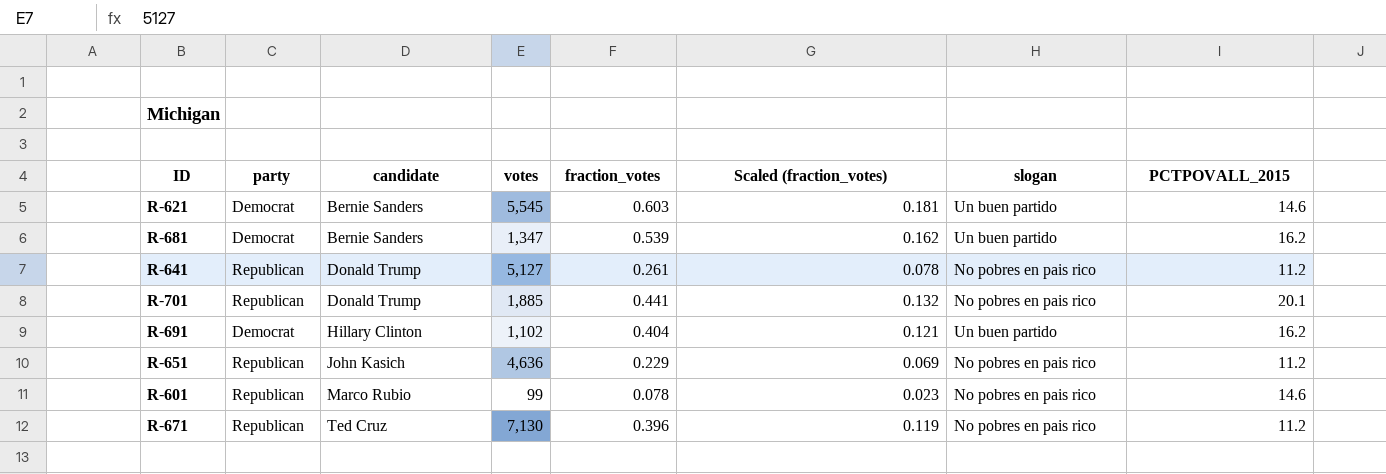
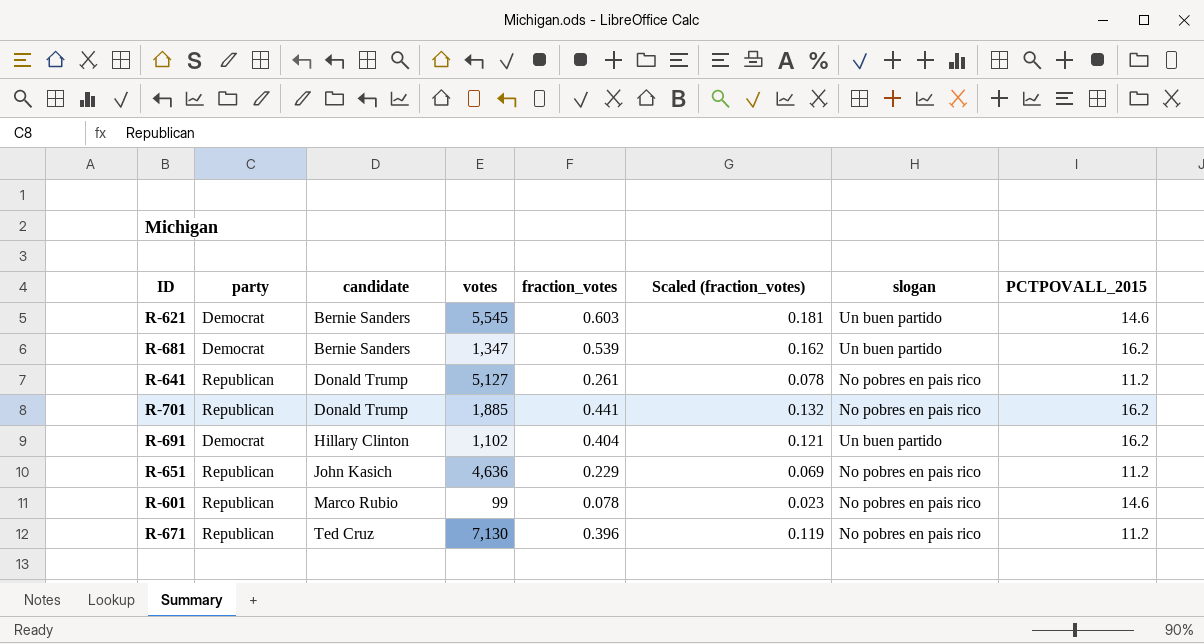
R-701 | PCTPOVALL_2015: 20.1 -> 16.2

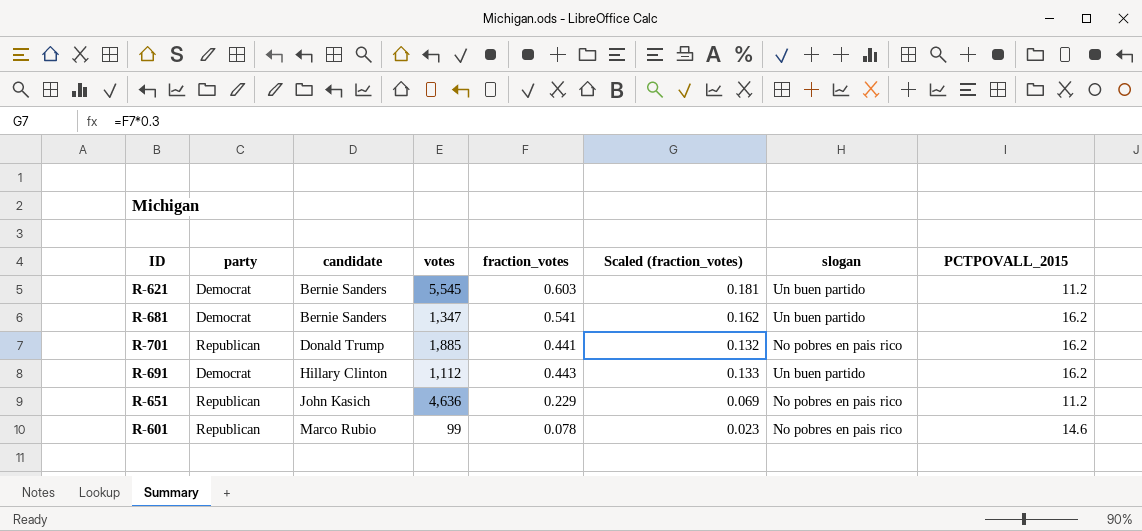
row R-641: Republican | Donald Trump | 5,127 | 0.261 | 0.078 | No pobres en pais rico | 11.2 -> none
row R-671: Republican | Ted Cruz | 7,130 | 0.396 | 0.119 | No pobres en pais rico | 11.2 -> none
R-621 | PCTPOVALL_2015: 14.6 -> 11.2
R-681 | fraction_votes: 0.539 -> 0.541
R-691 | votes: 1,102 -> 1,112
R-691 | fraction_votes: 0.404 -> 0.443
R-691 | Scaled (fraction_votes): 0.121 -> 0.133

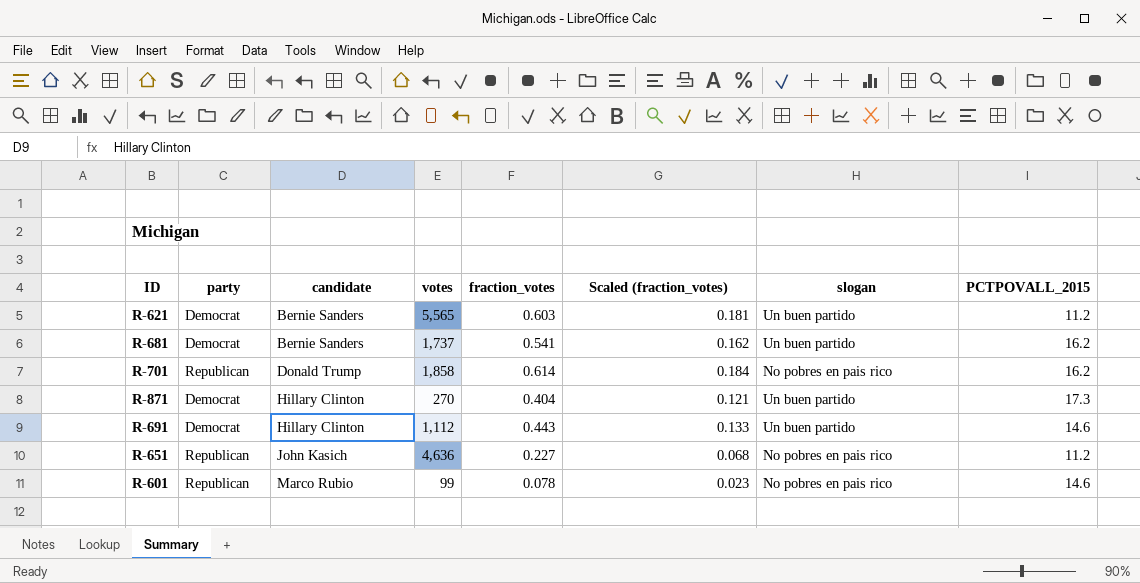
R-621 | votes: 5,545 -> 5,565
R-681 | votes: 1,347 -> 1,737
R-701 | votes: 1,885 -> 1,858
R-701 | fraction_votes: 0.441 -> 0.614
R-701 | Scaled (fraction_votes): 0.132 -> 0.184
row R-871: none -> Democrat | Hillary Clinton | 270 | 0.404 | 0.121 | Un buen partido | 17.3
R-691 | PCTPOVALL_2015: 16.2 -> 14.6
R-651 | fraction_votes: 0.229 -> 0.227
R-651 | Scaled (fraction_votes): 0.069 -> 0.068

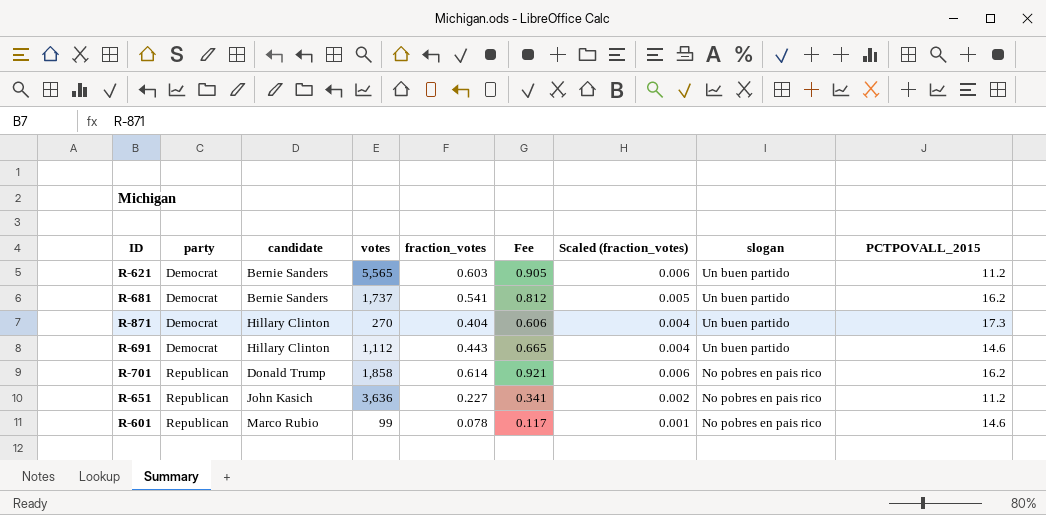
row order: candidate ascending -> party ascending
column Fee | formula: none -> [fraction_votes] * 1.5
column Scaled (fraction_votes) | formula: [fraction_votes] * 0.3 -> [fraction_votes] * 0.01
R-651 | votes: 4,636 -> 3,636

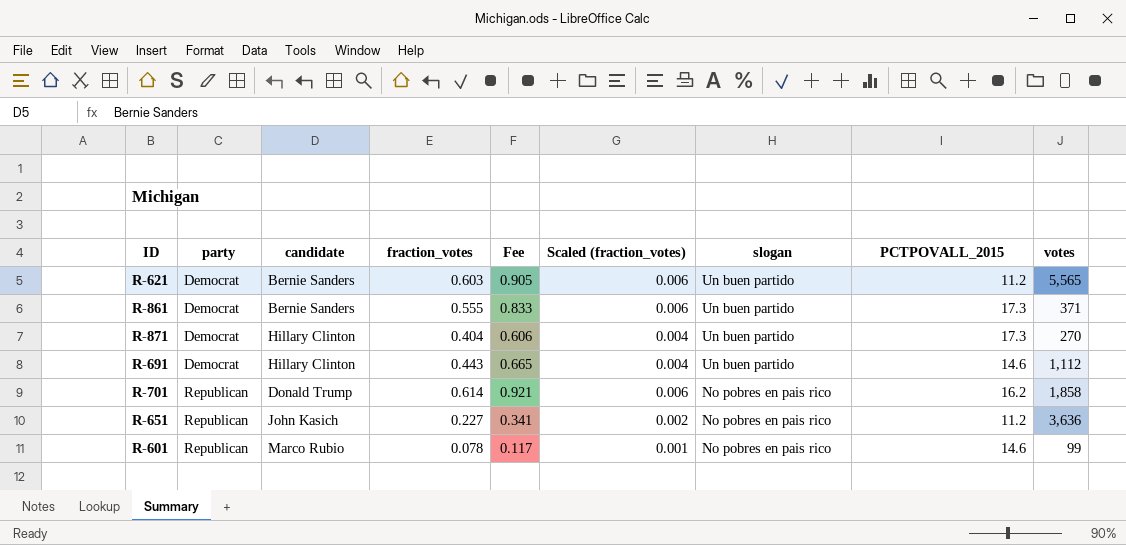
column votes | position: 4 -> 9
row R-681: Democrat | Bernie Sanders | 1,737 | 0.541 | 0.812 | 0.005 | Un buen partido | 16.2 -> none
row R-861: none -> Democrat | Bernie Sanders | 0.555 | 0.833 | 0.006 | Un buen partido | 17.3 | 371

